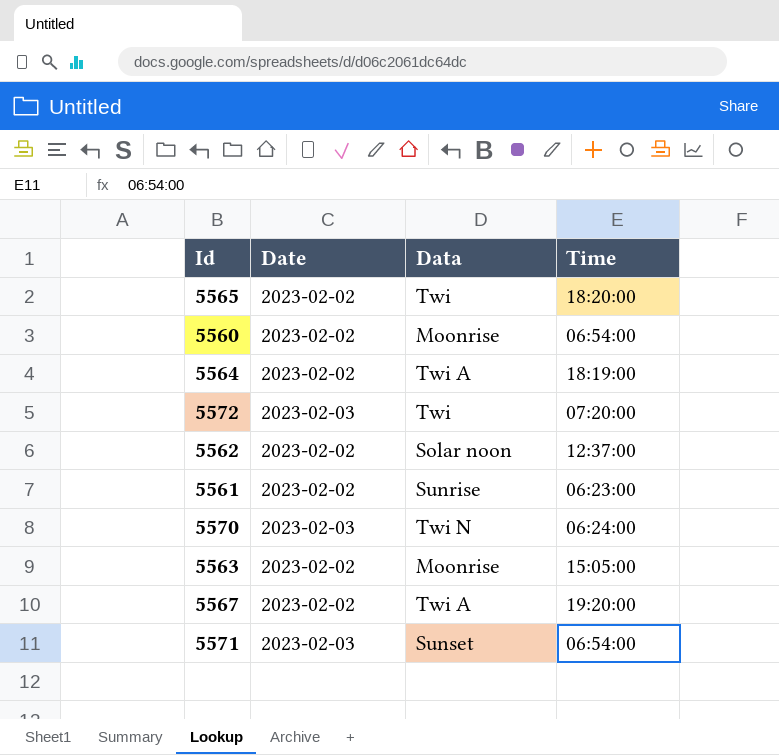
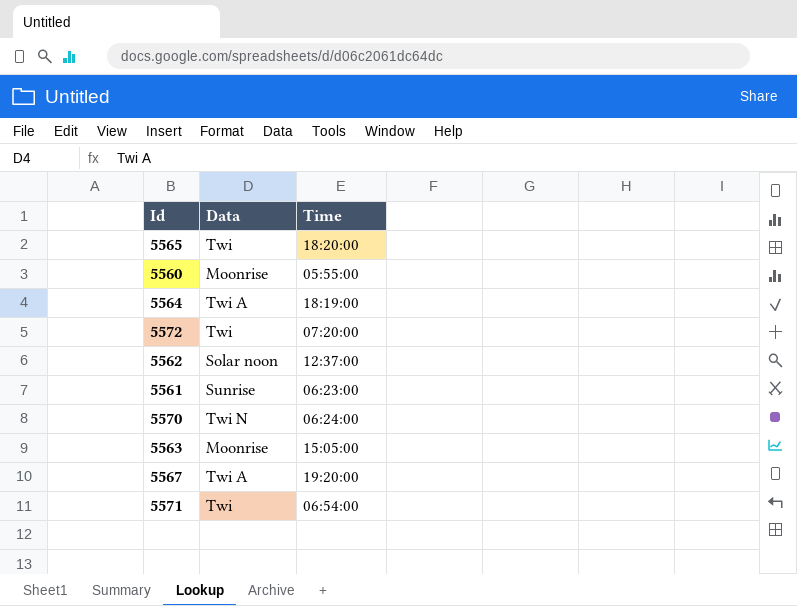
column Date | position: 2 -> none
5560 | Time: 06:54:00 -> 05:55:00
5571 | Data: Sunset -> Twi

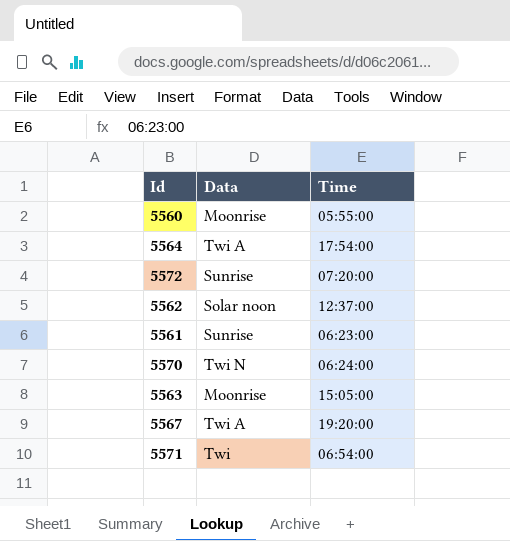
row 5565: Twi | 18:20:00 -> none
5564 | Time: 18:19:00 -> 17:54:00
5572 | Data: Twi -> Sunrise

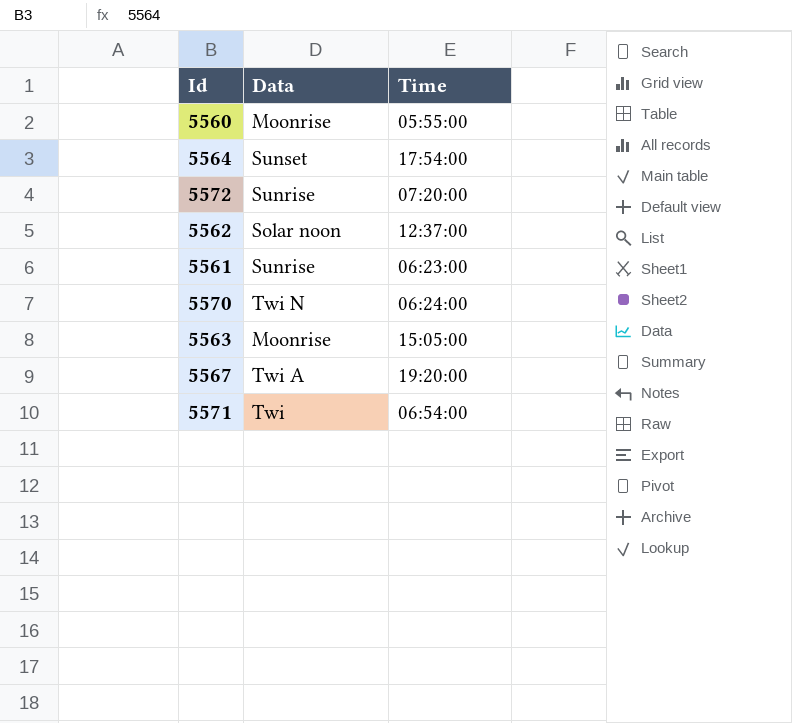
5564 | Data: Twi A -> Sunset

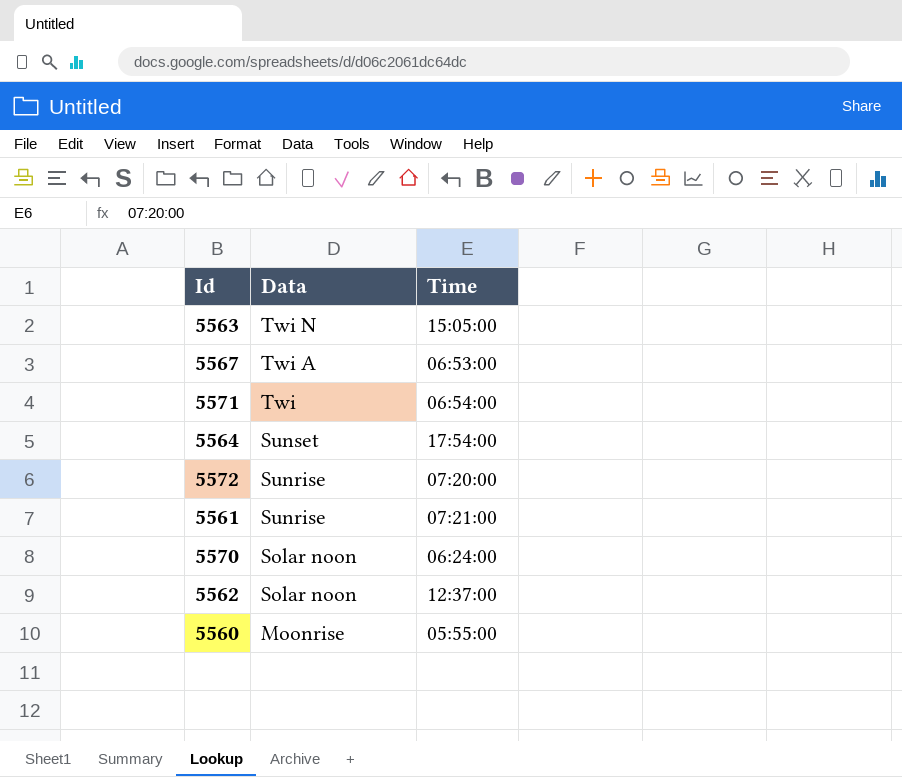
row order: none -> Data descending
5563 | Data: Moonrise -> Twi N
5567 | Time: 19:20:00 -> 06:53:00
5561 | Time: 06:23:00 -> 07:21:00
5570 | Data: Twi N -> Solar noon

